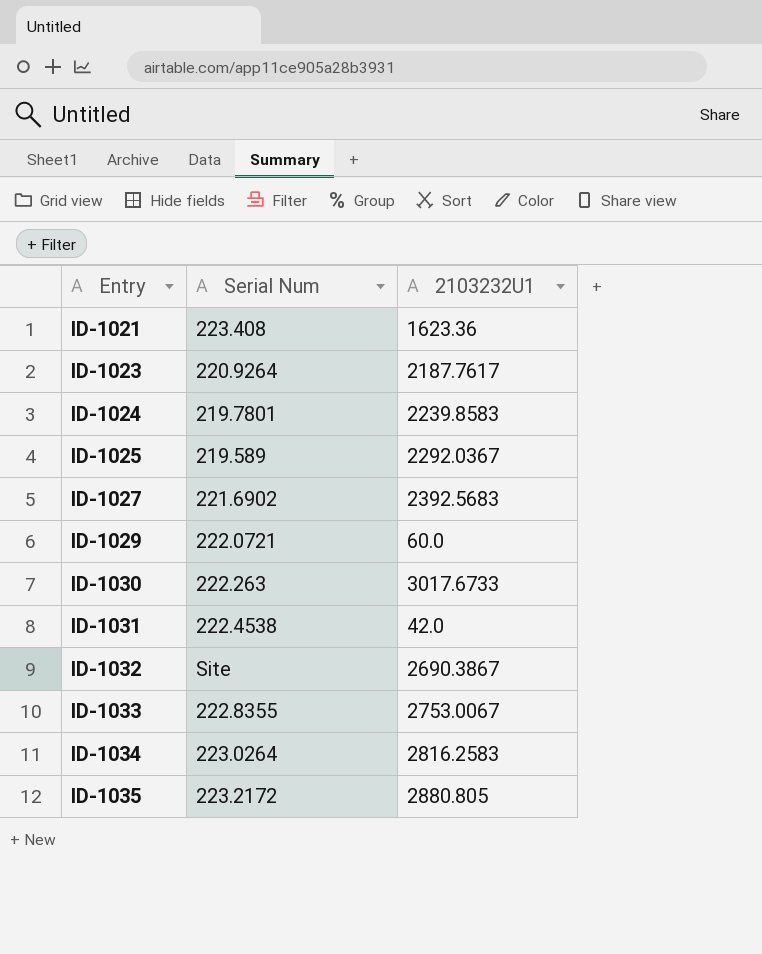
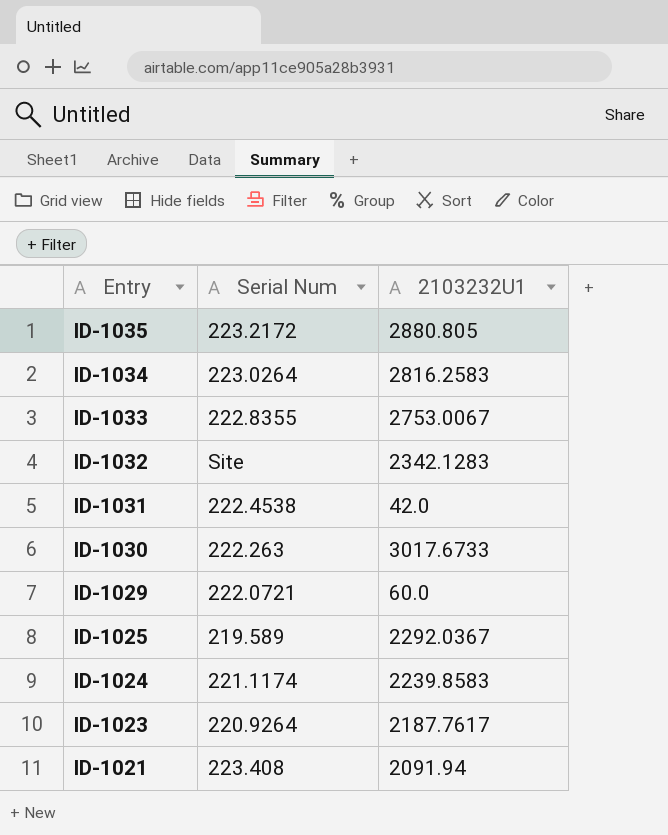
row order: Entry ascending -> Entry descending
row ID-1027: 221.6902 | 2392.5683 -> none
ID-1032 | 2103232U1: 2690.3867 -> 2342.1283
ID-1024 | Serial Num: 219.7801 -> 221.1174
ID-1021 | 2103232U1: 1623.36 -> 2091.94

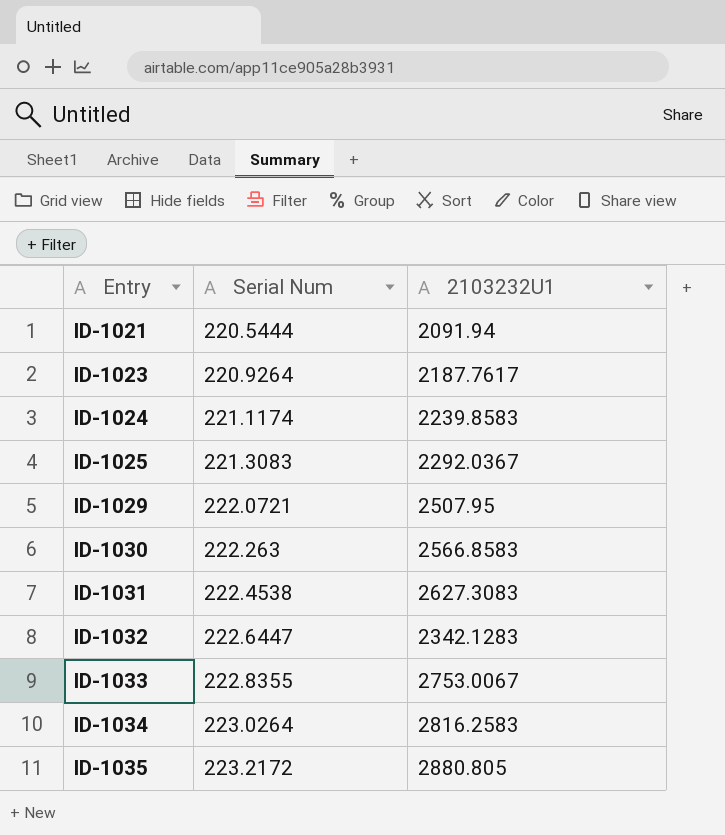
row order: Entry descending -> Entry ascending
ID-1021 | Serial Num: 223.408 -> 220.5444
ID-1025 | Serial Num: 219.589 -> 221.3083
ID-1029 | 2103232U1: 60.0 -> 2507.95
ID-1030 | 2103232U1: 3017.6733 -> 2566.8583
ID-1031 | 2103232U1: 42.0 -> 2627.3083
ID-1032 | Serial Num: Site -> 222.6447

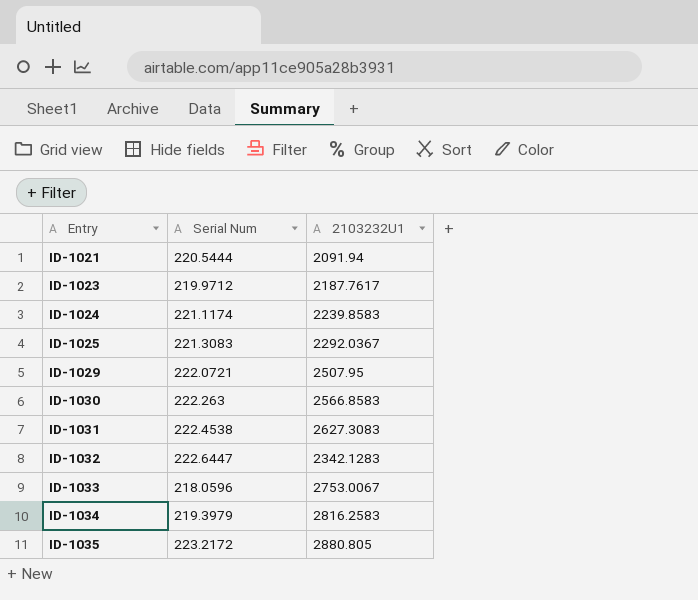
ID-1023 | Serial Num: 220.9264 -> 219.9712
ID-1033 | Serial Num: 222.8355 -> 218.0596
ID-1034 | Serial Num: 223.0264 -> 219.3979

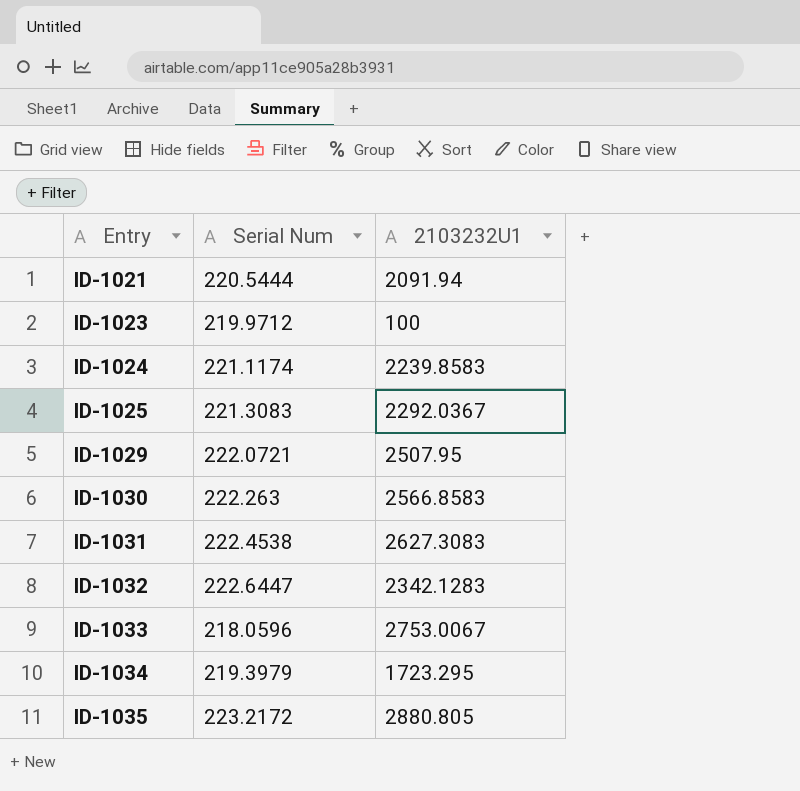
ID-1023 | 2103232U1: 2187.7617 -> 100
ID-1034 | 2103232U1: 2816.2583 -> 1723.295

